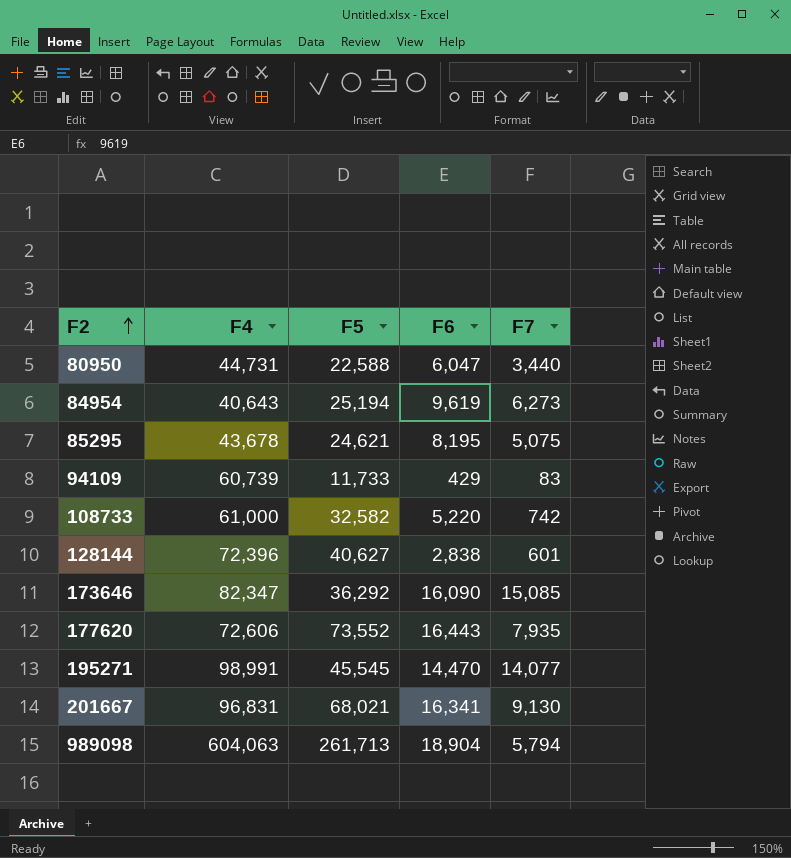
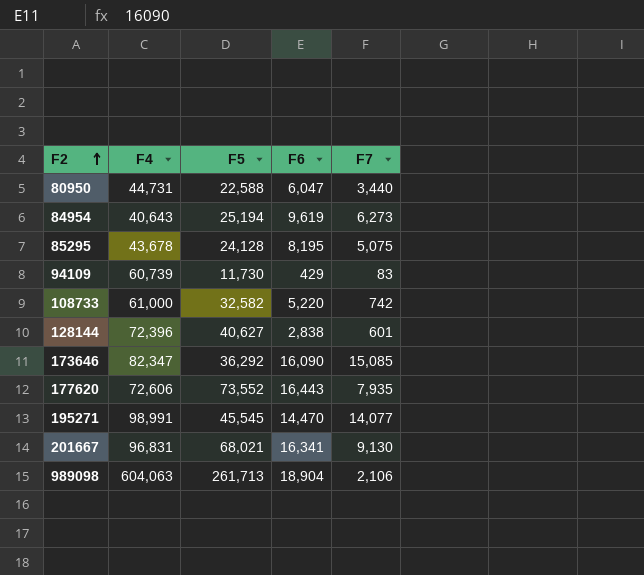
85295 | F5: 24,621 -> 24,128
94109 | F5: 11,733 -> 11,730
989098 | F7: 5,794 -> 2,106

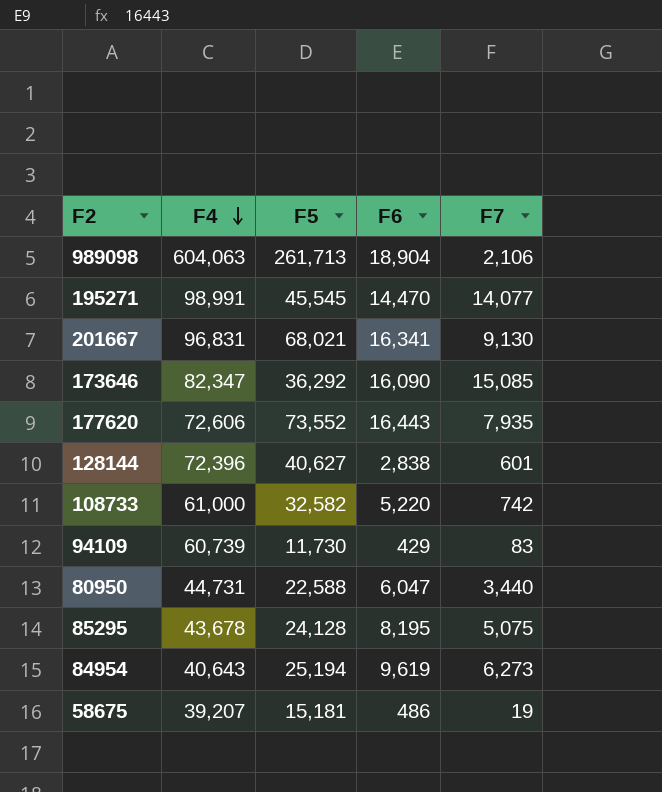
row order: F2 ascending -> F4 descending
row 58675: none -> 39,207 | 15,181 | 486 | 19

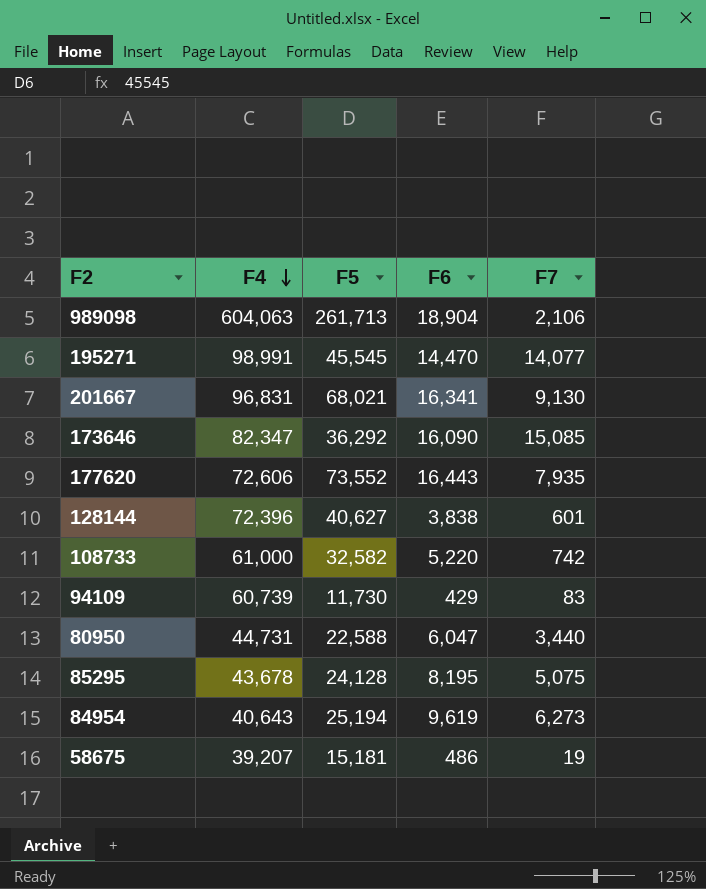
128144 | F6: 2,838 -> 3,838

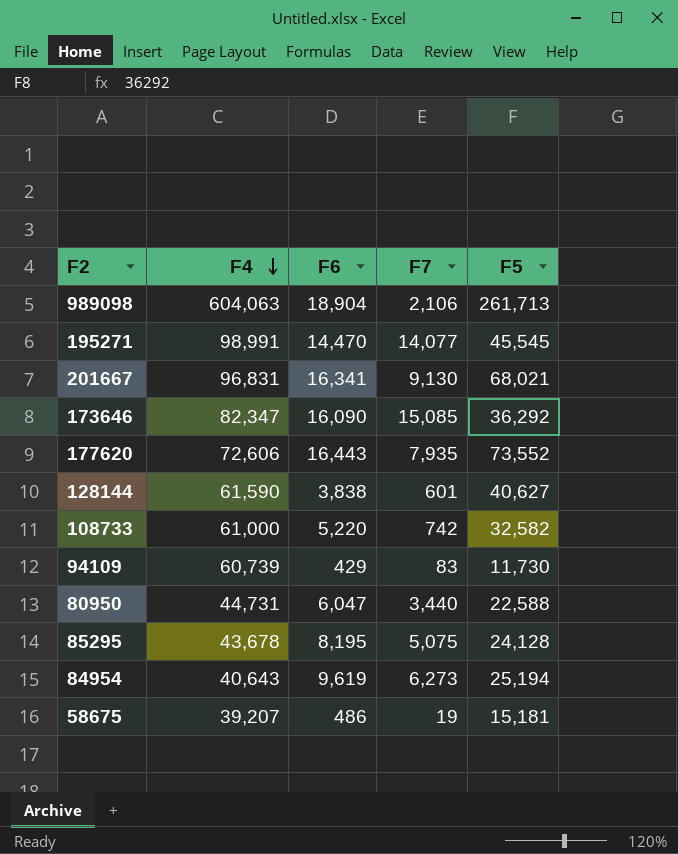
column F5 | position: 3 -> 5
128144 | F4: 72,396 -> 61,590

